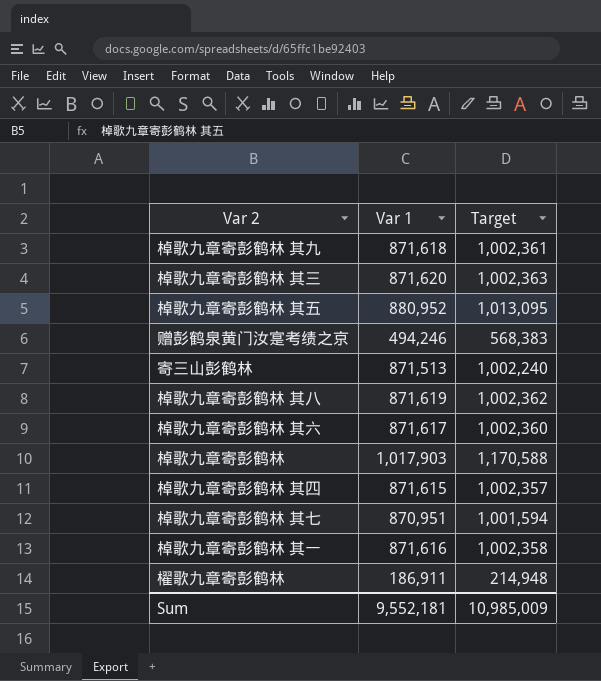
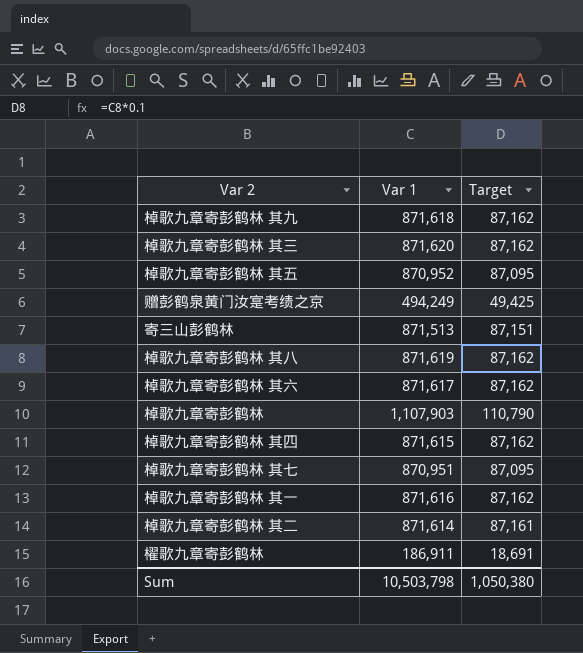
column Target | formula: [Var 1] * 1.15 -> [Var 1] * 0.1
棹歌九章寄彭鹤林 其五 | Var 1: 880,952 -> 870,952
赠彭鹤泉黄门汝寔考绩之京 | Var 1: 494,246 -> 494,249
棹歌九章寄彭鹤林 | Var 1: 1,017,903 -> 1,107,903
row 棹歌九章寄彭鹤林 其二: none -> 871,614 | 87,161
Sum | Var 1: 9,552,181 -> 10,503,798
Sum | Target: 10,985,009 -> 1,050,380

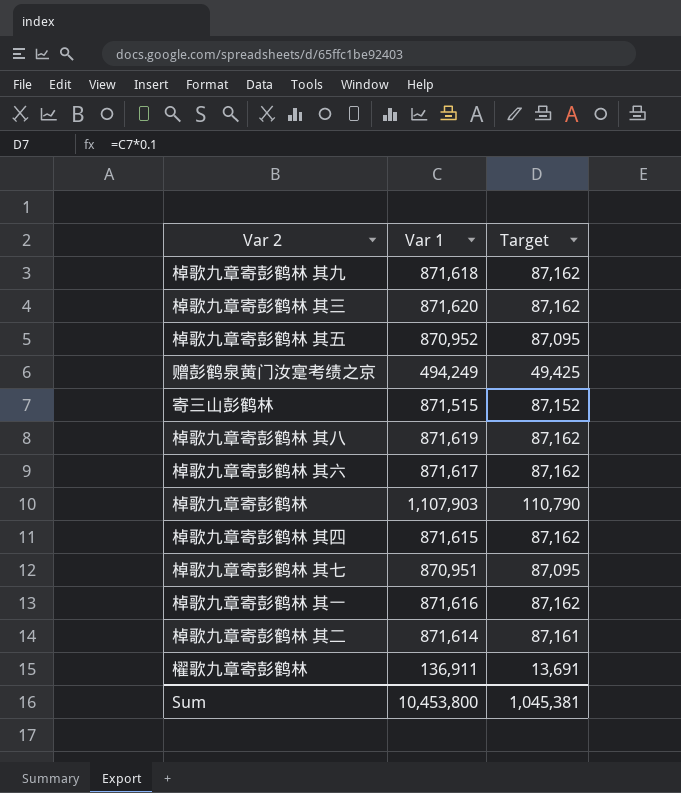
寄三山彭鹤林 | Var 1: 871,513 -> 871,515
寄三山彭鹤林 | Target: 87,151 -> 87,152
櫂歌九章寄彭鹤林 | Var 1: 186,911 -> 136,911
櫂歌九章寄彭鹤林 | Target: 18,691 -> 13,691
Sum | Var 1: 10,503,798 -> 10,453,800
Sum | Target: 1,050,380 -> 1,045,381

